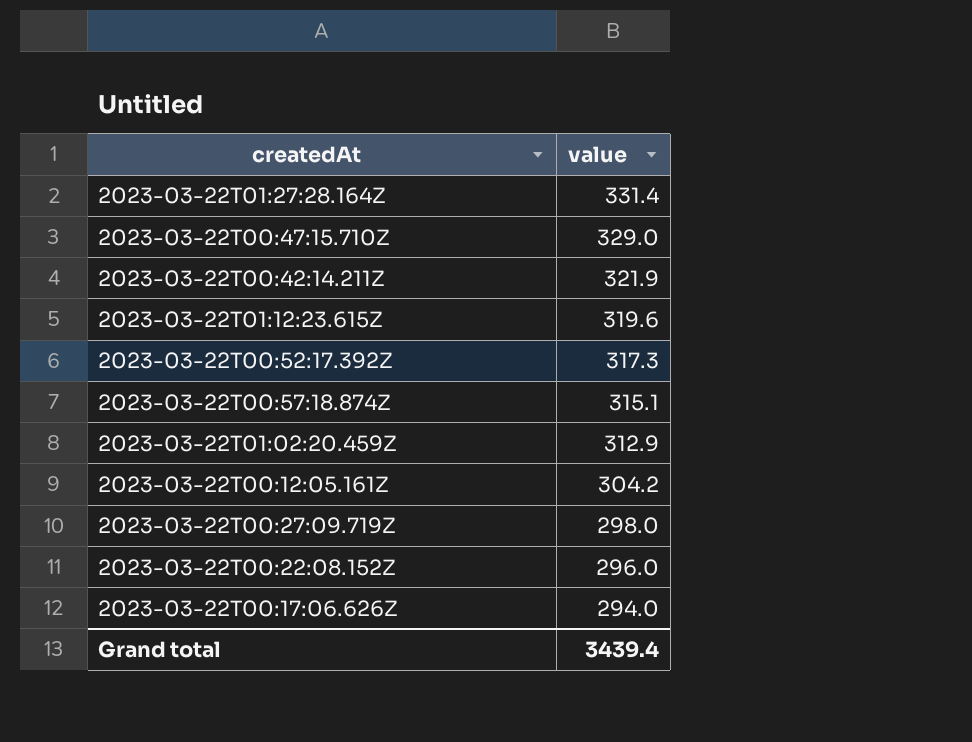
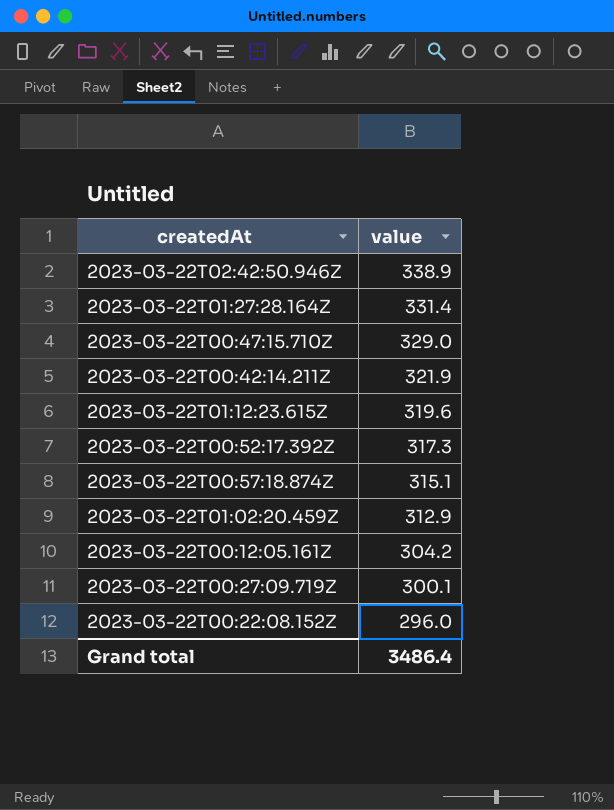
row 2023-03-22T00:17:06.626Z: 294.0 -> none
row 2023-03-22T02:42:50.946Z: none -> 338.9
2023-03-22T00:27:09.719Z | value: 298.0 -> 300.1
Grand total | value: 3439.4 -> 3486.4

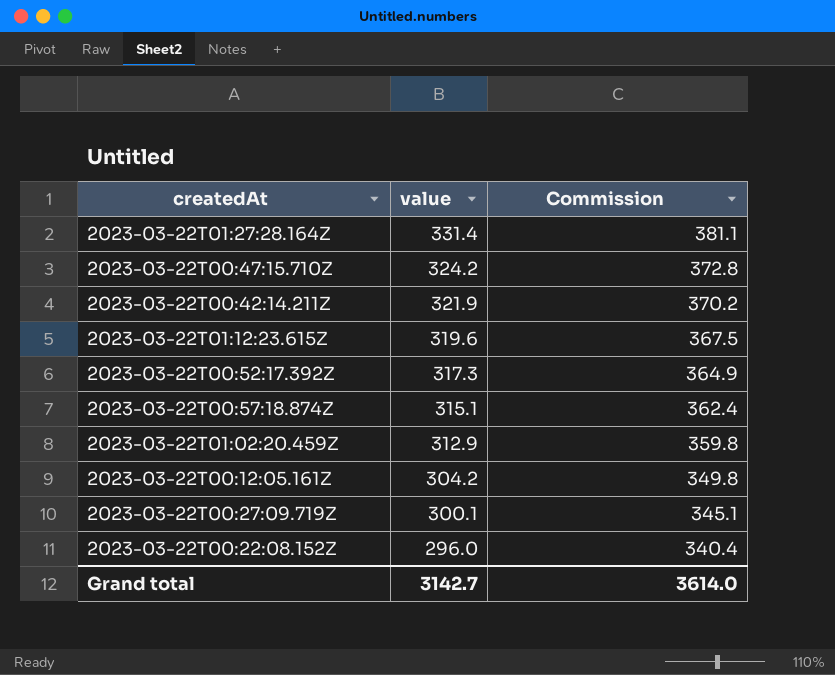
column Commission | formula: none -> [value] * 1.15
row 2023-03-22T02:42:50.946Z: 338.9 -> none
2023-03-22T00:47:15.710Z | value: 329.0 -> 324.2
Grand total | value: 3486.4 -> 3142.7

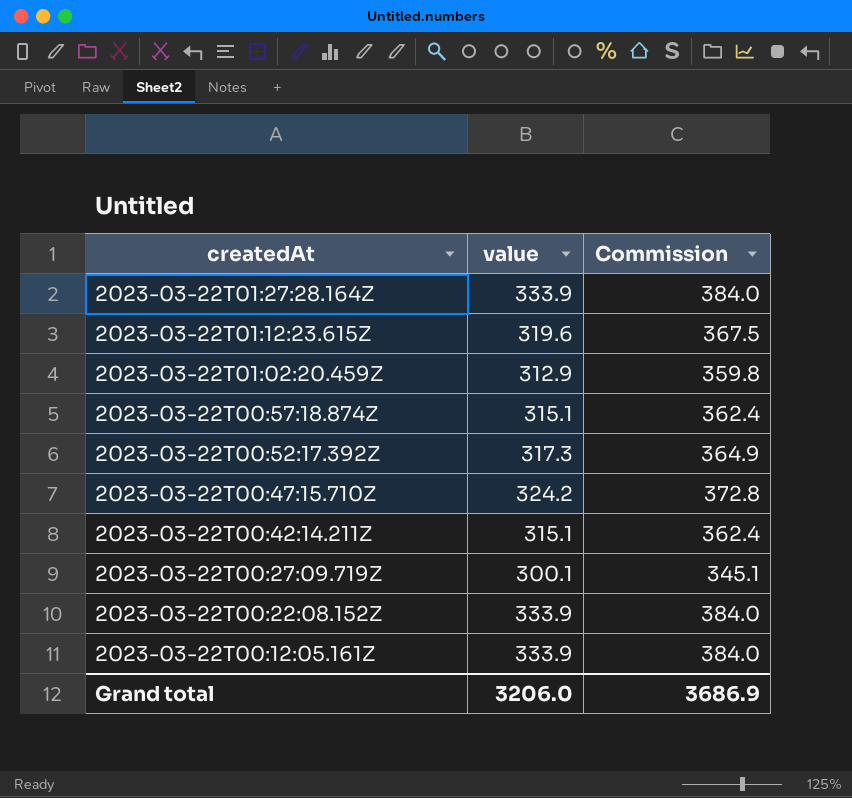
row order: value descending -> createdAt descending
2023-03-22T01:27:28.164Z | value: 331.4 -> 333.9
2023-03-22T01:27:28.164Z | Commission: 381.1 -> 384.0
2023-03-22T00:42:14.211Z | value: 321.9 -> 315.1
2023-03-22T00:42:14.211Z | Commission: 370.2 -> 362.4
2023-03-22T00:22:08.152Z | value: 296.0 -> 333.9
2023-03-22T00:22:08.152Z | Commission: 340.4 -> 384.0
2023-03-22T00:12:05.161Z | value: 304.2 -> 333.9
2023-03-22T00:12:05.161Z | Commission: 349.8 -> 384.0
Grand total | value: 3142.7 -> 3206.0
Grand total | Commission: 3614.0 -> 3686.9

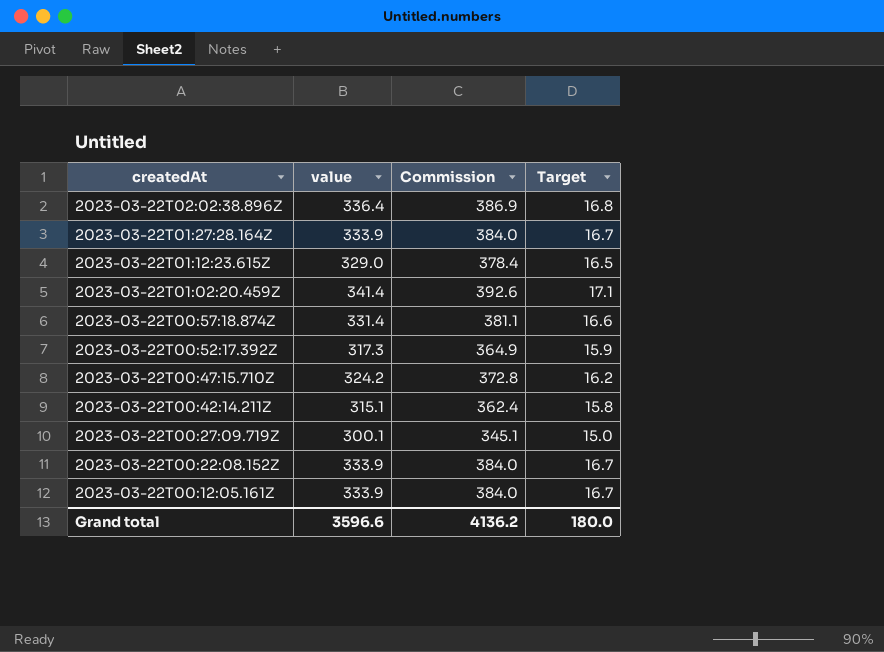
column Target | formula: none -> [value] * 0.05
row 2023-03-22T02:02:38.896Z: none -> 336.4 | 386.9 | 16.8
2023-03-22T01:12:23.615Z | value: 319.6 -> 329.0
2023-03-22T01:12:23.615Z | Commission: 367.5 -> 378.4
2023-03-22T01:02:20.459Z | value: 312.9 -> 341.4
2023-03-22T01:02:20.459Z | Commission: 359.8 -> 392.6
2023-03-22T00:57:18.874Z | value: 315.1 -> 331.4
2023-03-22T00:57:18.874Z | Commission: 362.4 -> 381.1
Grand total | value: 3206.0 -> 3596.6
Grand total | Commission: 3686.9 -> 4136.2

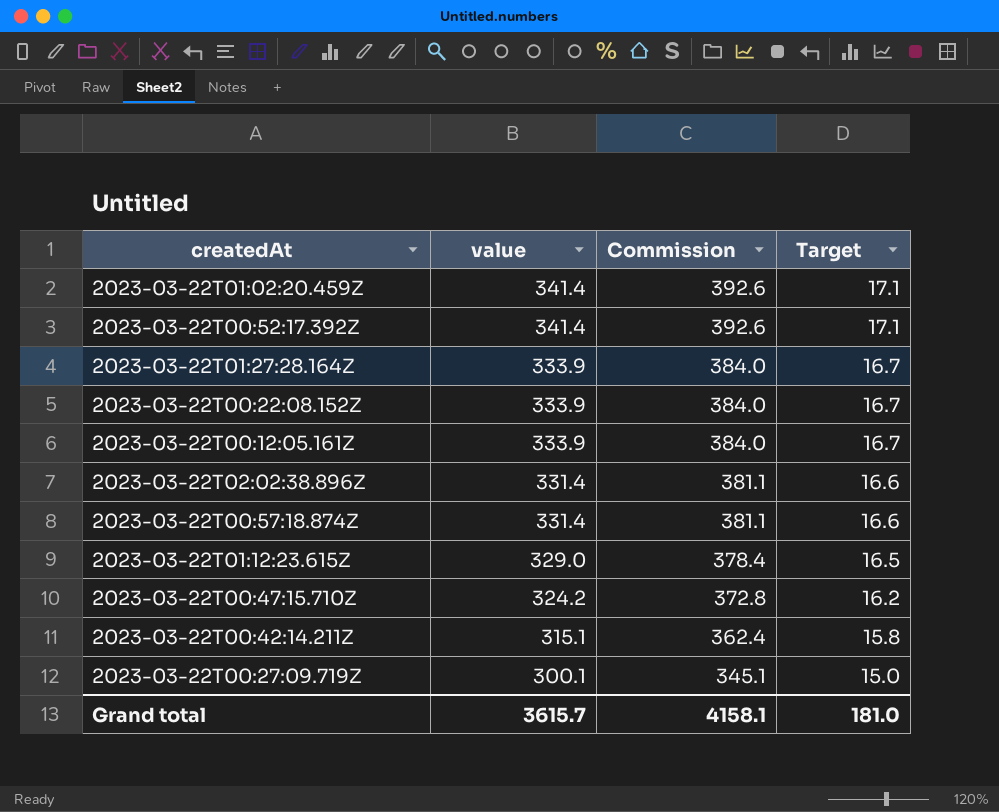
row order: createdAt descending -> value descending
2023-03-22T00:52:17.392Z | value: 317.3 -> 341.4
2023-03-22T00:52:17.392Z | Commission: 364.9 -> 392.6
2023-03-22T00:52:17.392Z | Target: 15.9 -> 17.1
2023-03-22T02:02:38.896Z | value: 336.4 -> 331.4
2023-03-22T02:02:38.896Z | Commission: 386.9 -> 381.1
2023-03-22T02:02:38.896Z | Target: 16.8 -> 16.6
Grand total | value: 3596.6 -> 3615.7
Grand total | Commission: 4136.2 -> 4158.1
Grand total | Target: 180.0 -> 181.0

